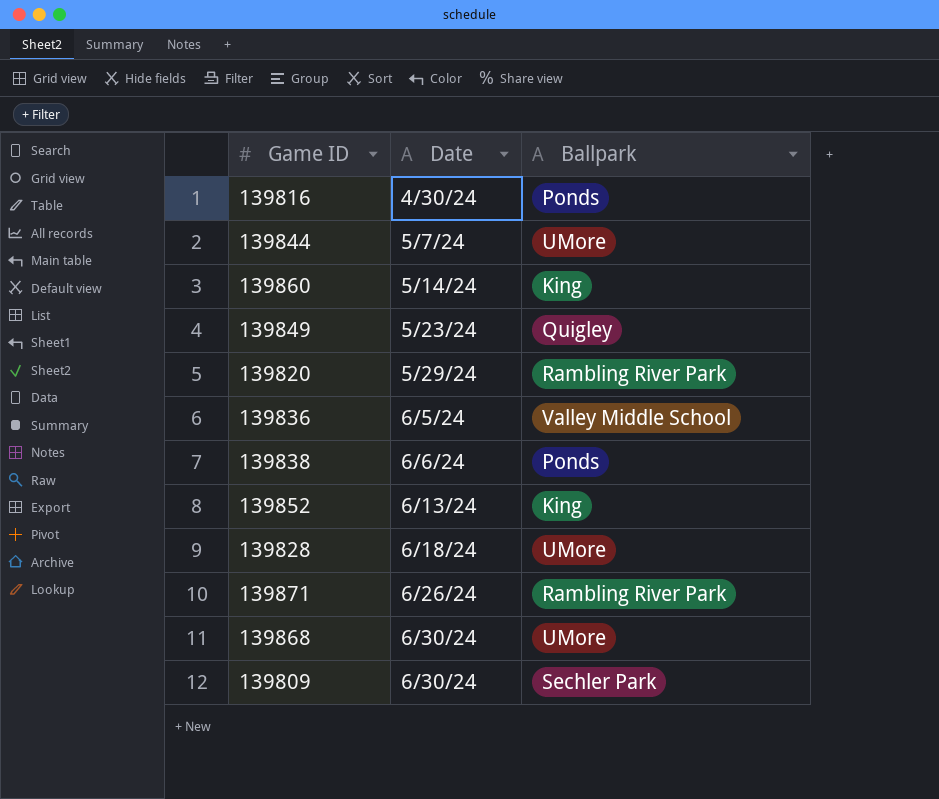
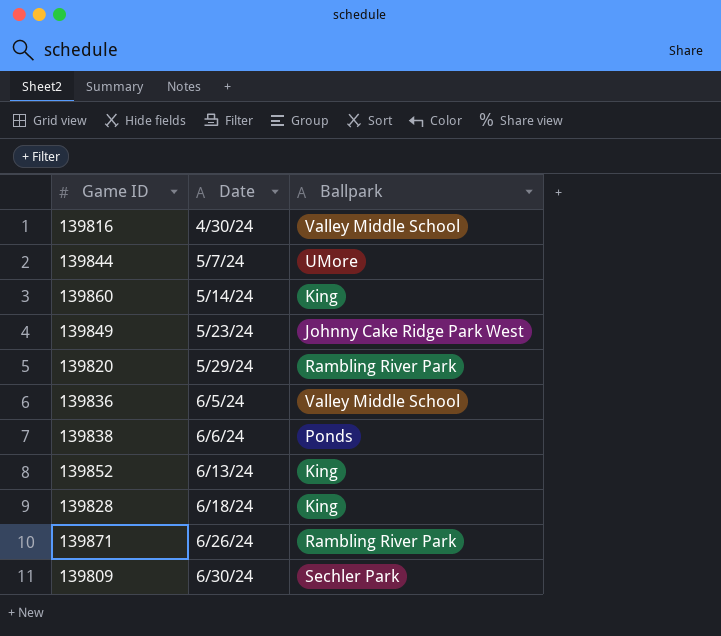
row 139868: 6/30/24 | UMore -> none
139816 | Ballpark: Ponds -> Valley Middle School
139849 | Ballpark: Quigley -> Johnny Cake Ridge Park West
139828 | Ballpark: UMore -> King

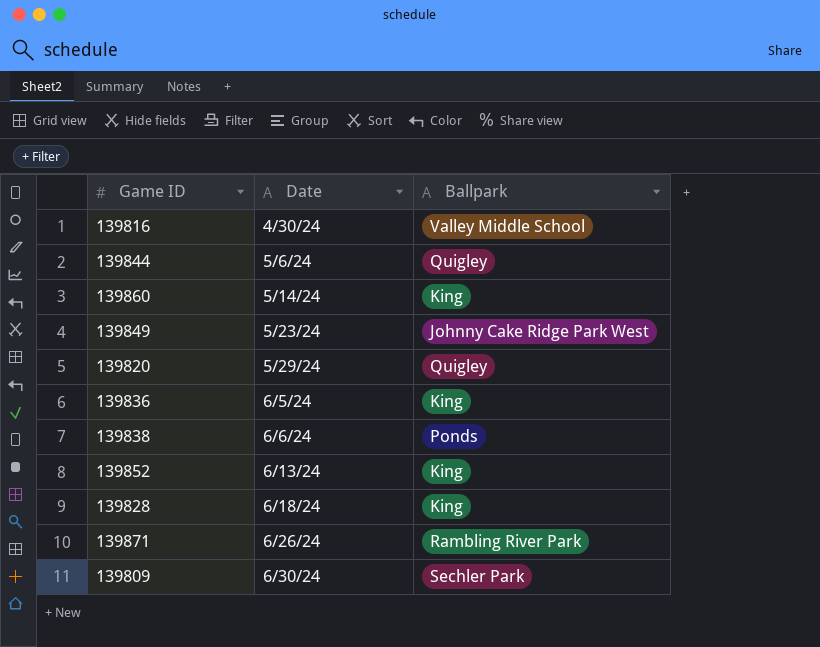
139844 | Date: 5/7/24 -> 5/6/24
139844 | Ballpark: UMore -> Quigley
139820 | Ballpark: Rambling River Park -> Quigley
139836 | Ballpark: Valley Middle School -> King

